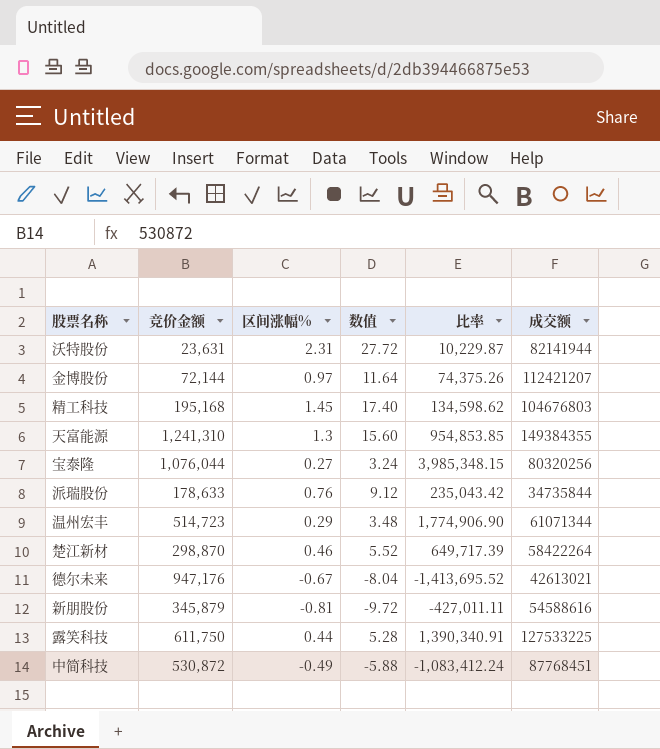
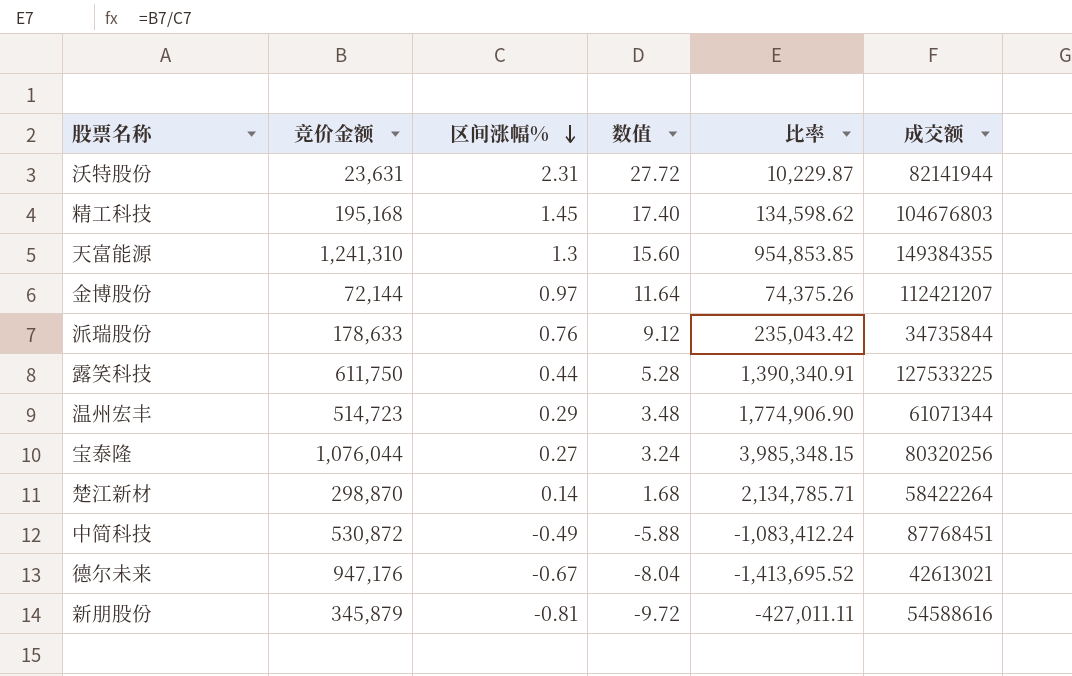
row order: none -> 区间涨幅% descending
楚江新材 | 区间涨幅%: 0.46 -> 0.14
楚江新材 | 数值: 5.52 -> 1.68
楚江新材 | 比率: 649,717.39 -> 2,134,785.71

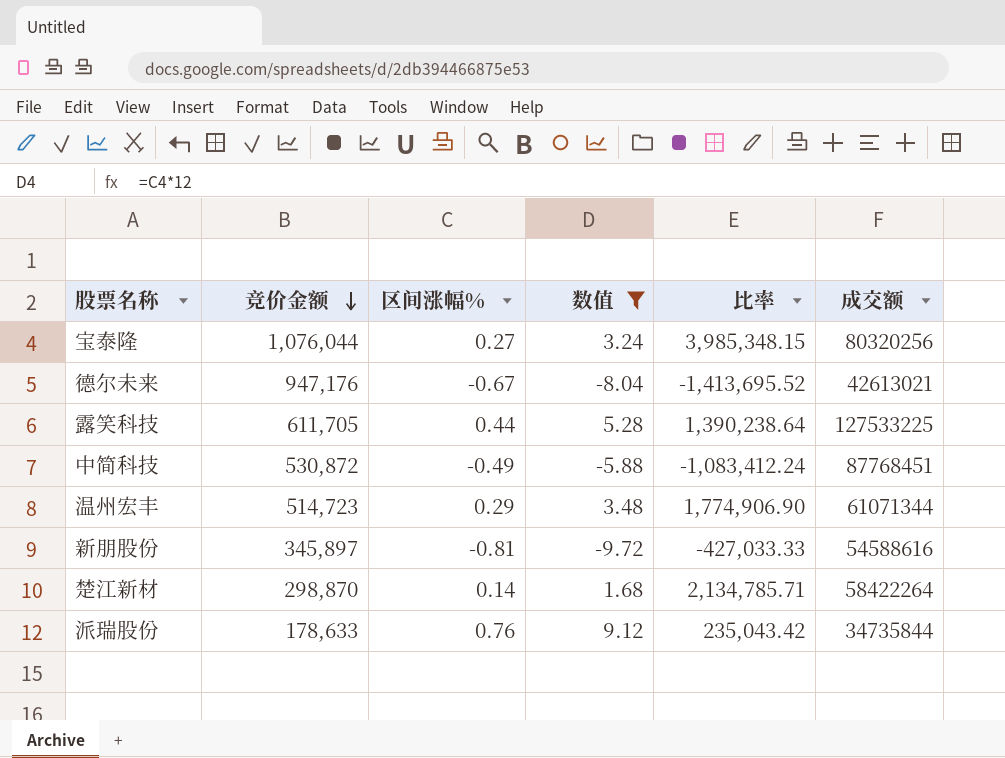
filter: none -> 数值 <= 9.12
row order: 区间涨幅% descending -> 竞价金额 descending
露笑科技 | 竞价金额: 611,750 -> 611,705
露笑科技 | 比率: 1,390,340.91 -> 1,390,238.64
新朋股份 | 竞价金额: 345,879 -> 345,897
新朋股份 | 比率: -427,011.11 -> -427,033.33

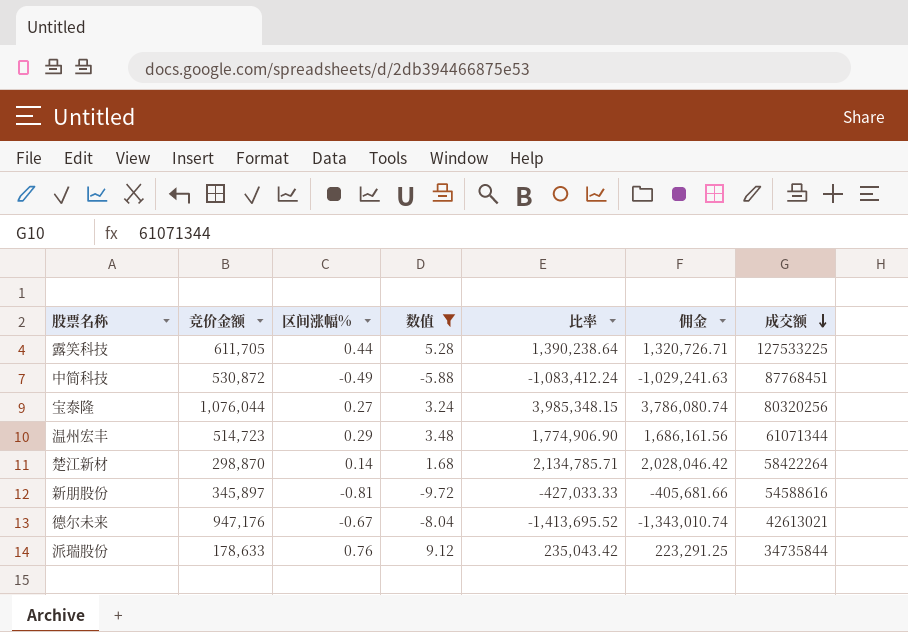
row order: 竞价金额 descending -> 成交额 descending
column 佣金 | formula: none -> [比率] * 0.95

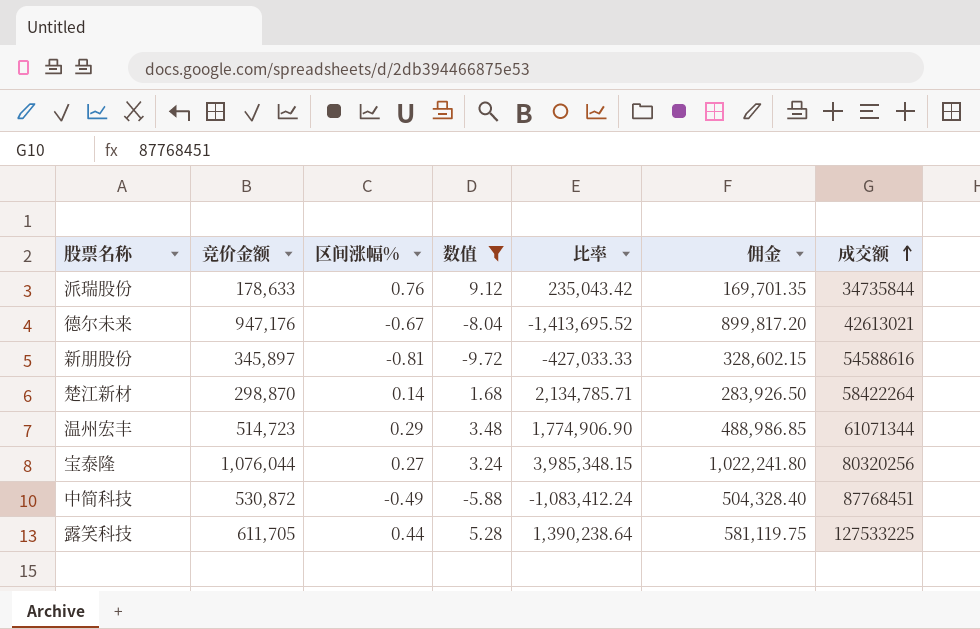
row order: 成交额 descending -> 成交额 ascending
column 佣金 | formula: [比率] * 0.95 -> [竞价金额] * 0.95

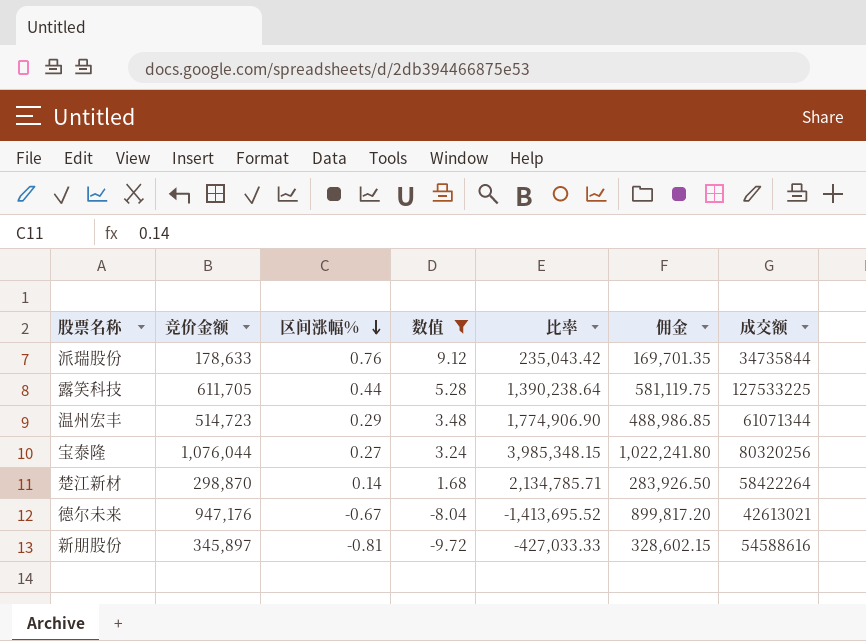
row order: 成交额 ascending -> 区间涨幅% descending
row 中简科技: 530,872 | -0.49 | -5.88 | -1,083,412.24 | 504,328.40 | 87768451 -> none

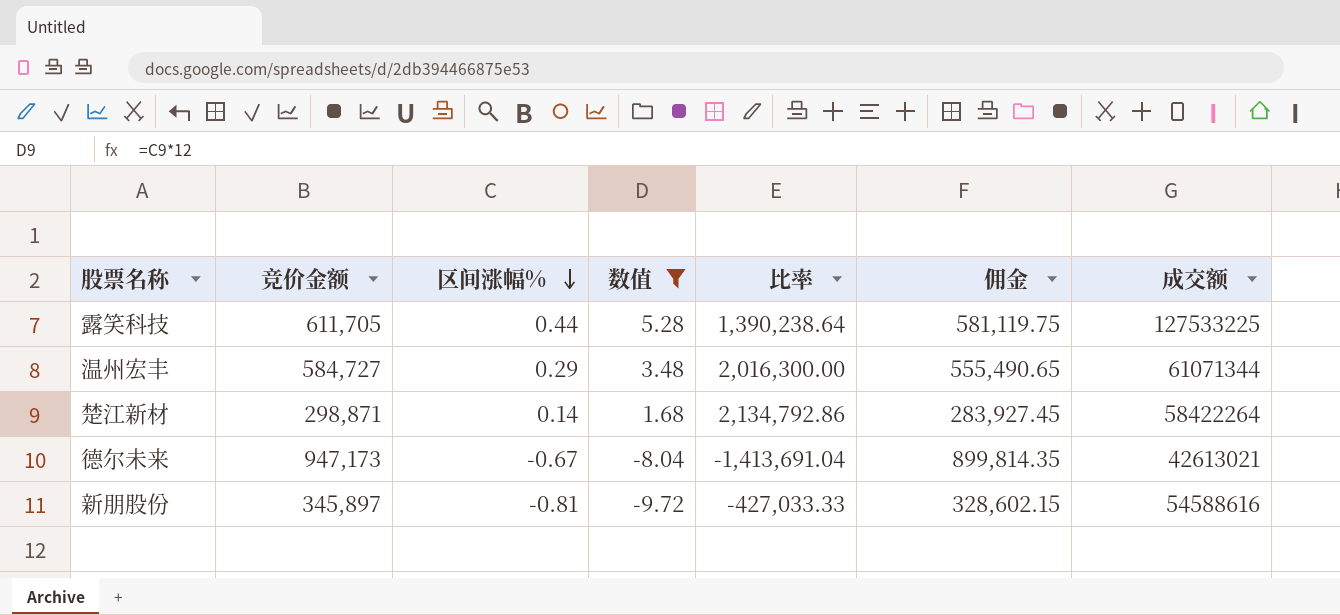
row 派瑞股份: 178,633 | 0.76 | 9.12 | 235,043.42 | 169,701.35 | 34735844 -> none
row 宝泰隆: 1,076,044 | 0.27 | 3.24 | 3,985,348.15 | 1,022,241.80 | 80320256 -> none
温州宏丰 | 竞价金额: 514,723 -> 584,727
温州宏丰 | 比率: 1,774,906.90 -> 2,016,300.00
温州宏丰 | 佣金: 488,986.85 -> 555,490.65
楚江新材 | 竞价金额: 298,870 -> 298,871
楚江新材 | 比率: 2,134,785.71 -> 2,134,792.86
楚江新材 | 佣金: 283,926.50 -> 283,927.45
德尔未来 | 竞价金额: 947,176 -> 947,173
德尔未来 | 比率: -1,413,695.52 -> -1,413,691.04
德尔未来 | 佣金: 899,817.20 -> 899,814.35

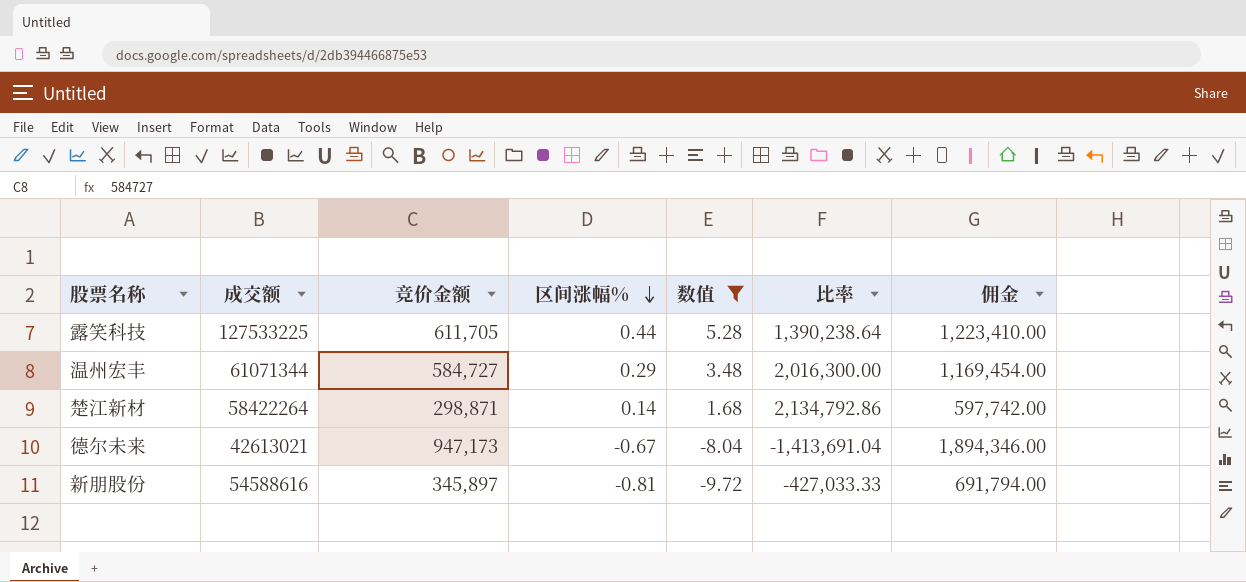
column 成交额 | position: 7 -> 2
column 佣金 | formula: [竞价金额] * 0.95 -> [竞价金额] * 2

